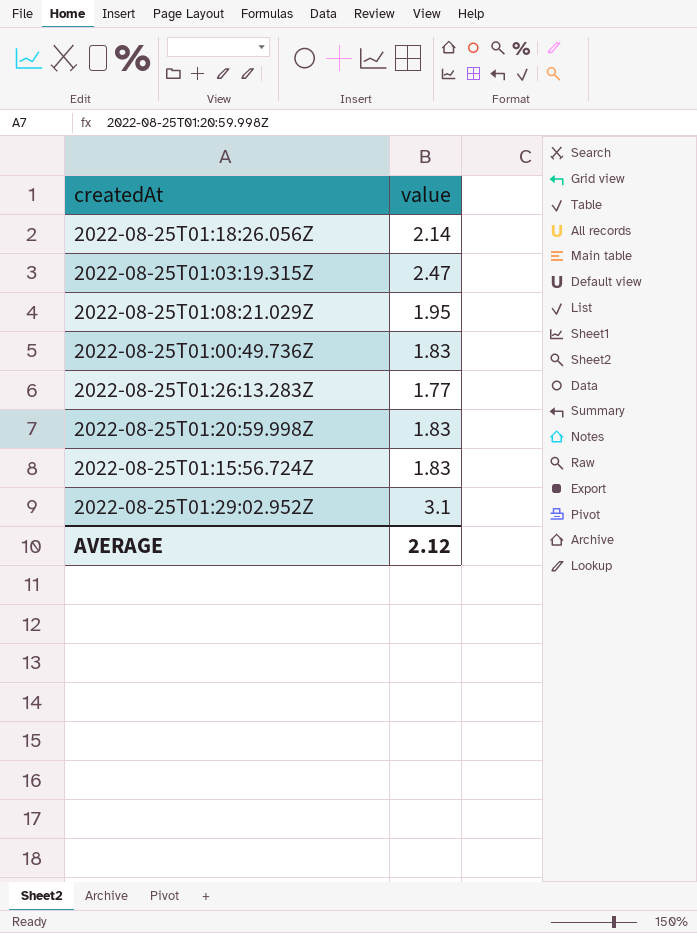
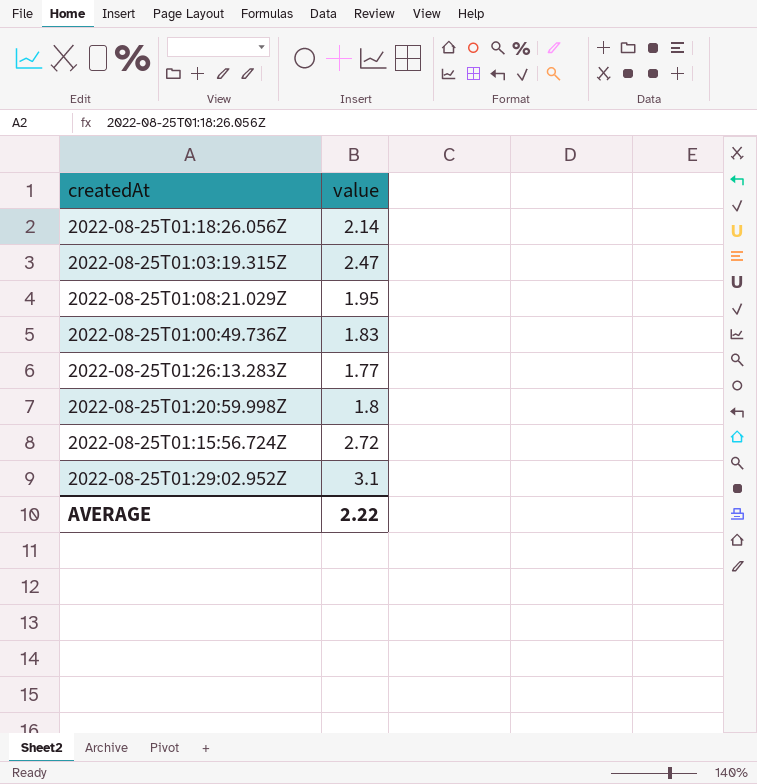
2022-08-25T01:20:59.998Z | value: 1.83 -> 1.8
2022-08-25T01:15:56.724Z | value: 1.83 -> 2.72
AVERAGE | value: 2.12 -> 2.22

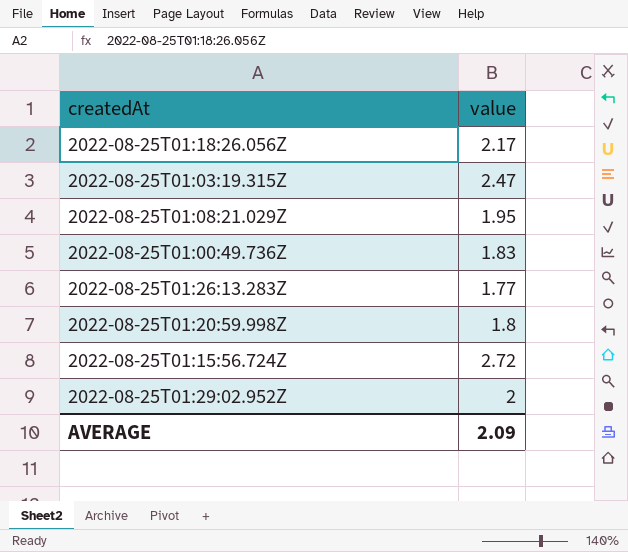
2022-08-25T01:18:26.056Z | value: 2.14 -> 2.17
2022-08-25T01:29:02.952Z | value: 3.1 -> 2
AVERAGE | value: 2.22 -> 2.09

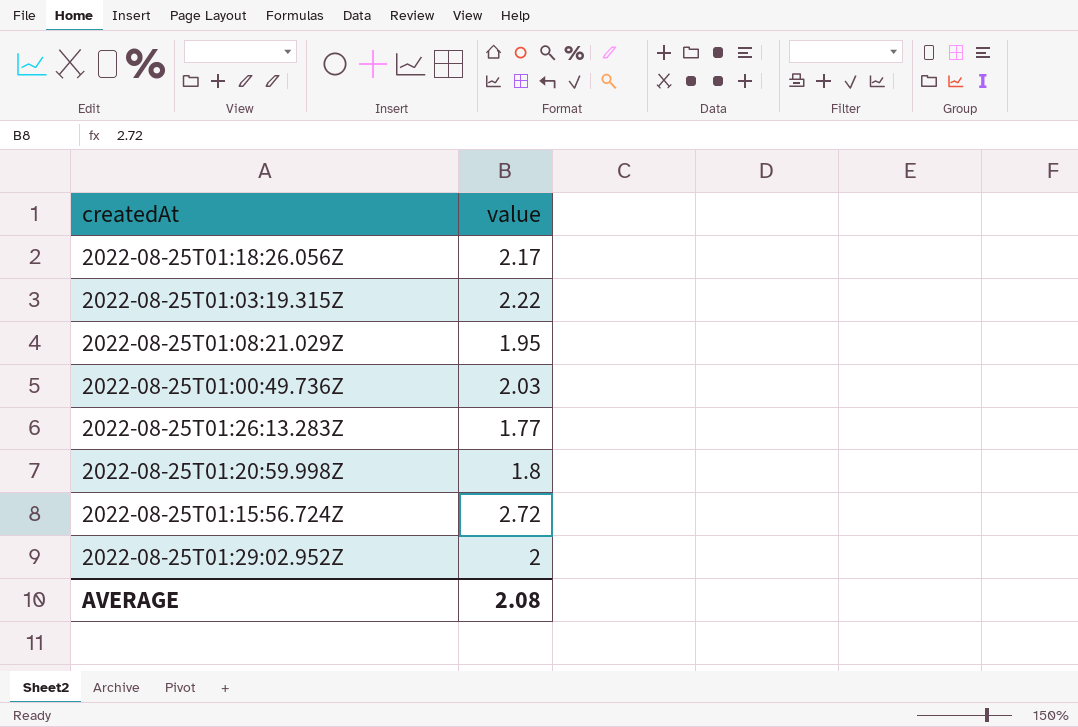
2022-08-25T01:03:19.315Z | value: 2.47 -> 2.22
2022-08-25T01:00:49.736Z | value: 1.83 -> 2.03
AVERAGE | value: 2.09 -> 2.08

